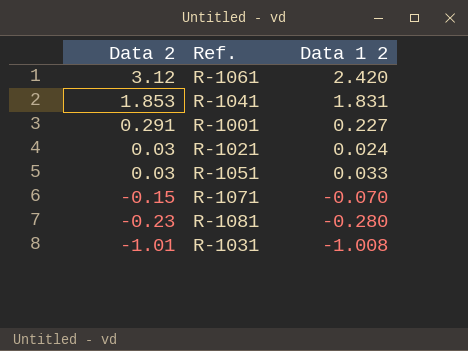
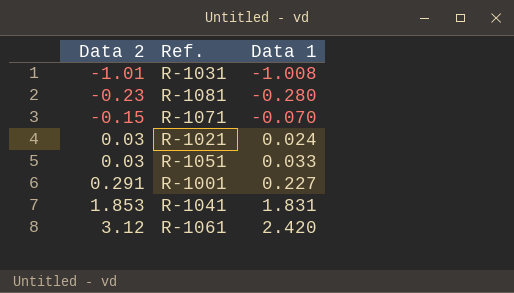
row order: Data 2 descending -> Data 2 ascending
column name: Data 1 2 -> Data 1

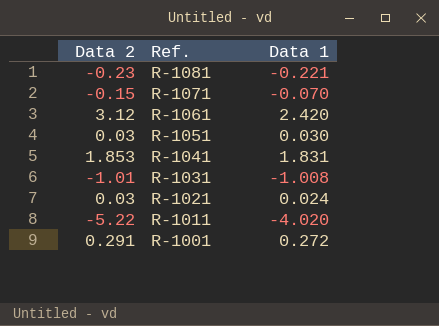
row order: Data 2 ascending -> Ref. descending
R-1081 | Data 1: -0.280 -> -0.221
R-1051 | Data 1: 0.033 -> 0.030
row R-1011: none -> -5.22 | -4.020
R-1001 | Data 1: 0.227 -> 0.272

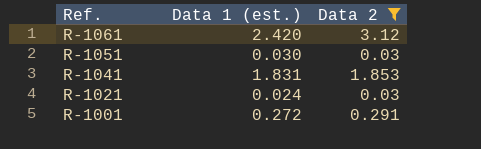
filter: none -> Data 2 >= 0.03
column name: Data 1 -> Data 1 (est.)
column Data 2 | position: 1 -> 3

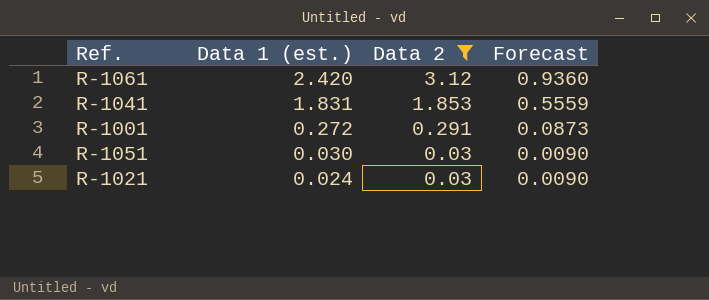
row order: Ref. descending -> Data 1 (est.) descending
column Forecast | formula: none -> [Data 2] * 0.3

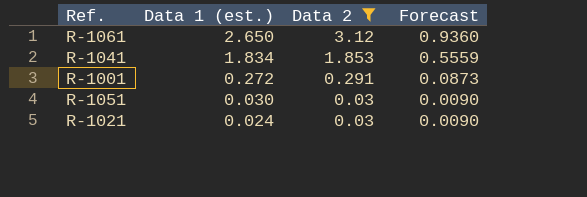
R-1061 | Data 1 (est.): 2.420 -> 2.650
R-1041 | Data 1 (est.): 1.831 -> 1.834

